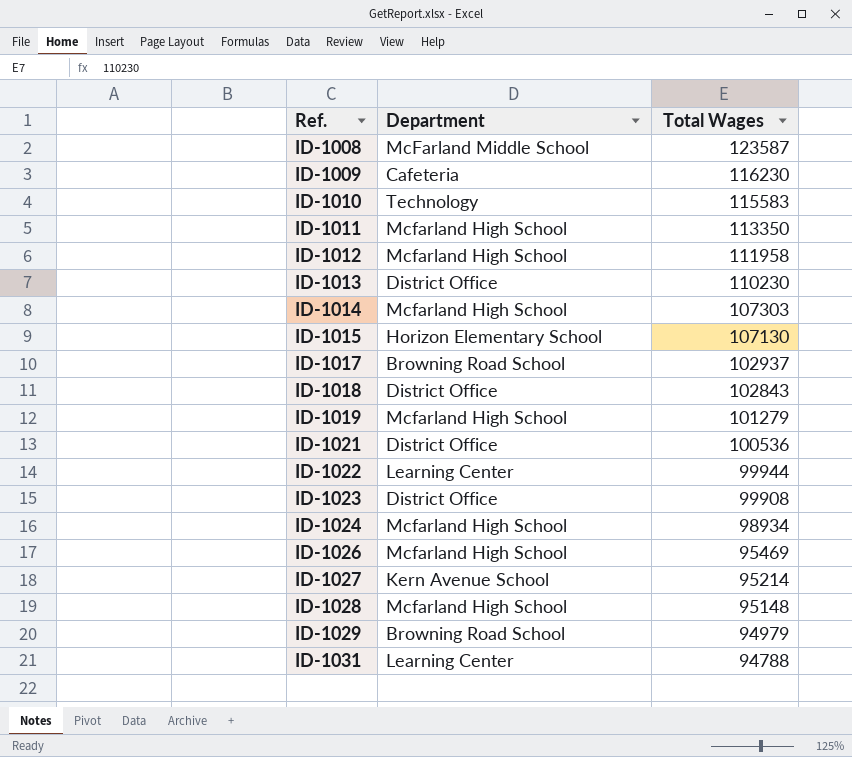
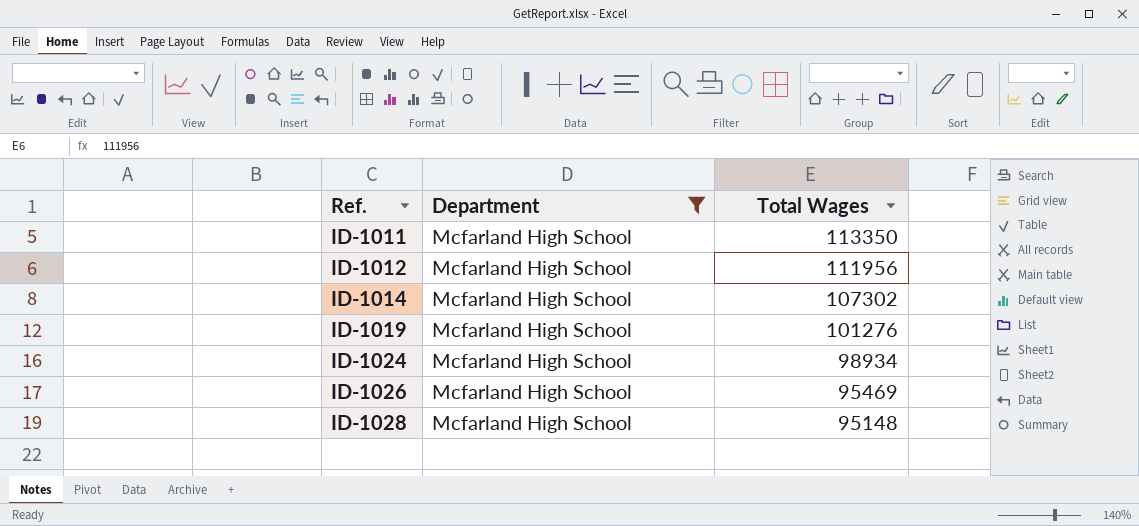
filter: none -> Department = Mcfarland High School
ID-1012 | Total Wages: 111958 -> 111956
ID-1014 | Total Wages: 107303 -> 107302
ID-1019 | Total Wages: 101279 -> 101276

